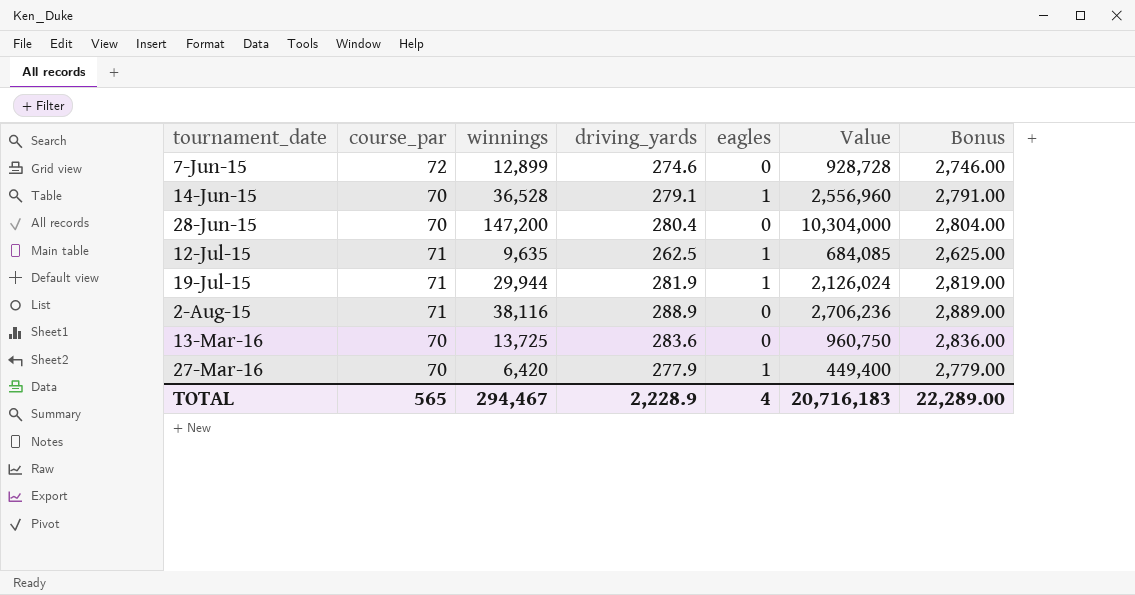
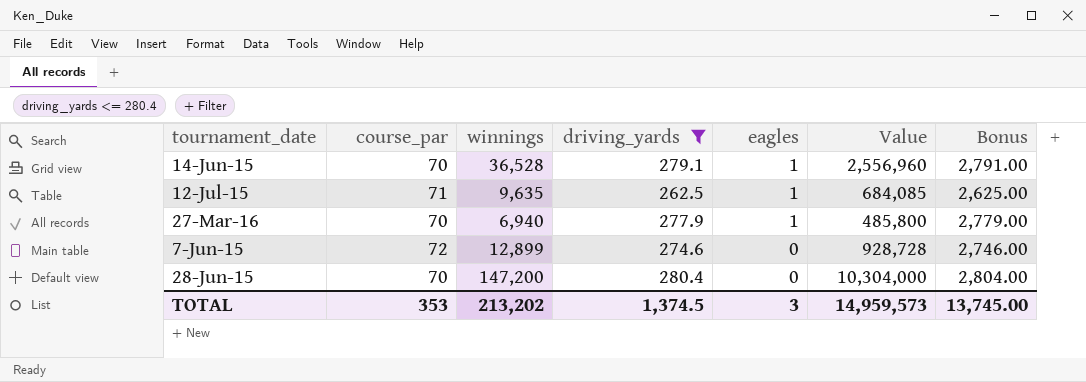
filter: none -> driving_yards <= 280.4
row order: tournament_date ascending -> eagles descending
27-Mar-16 | winnings: 6,420 -> 6,940
27-Mar-16 | Value: 449,400 -> 485,800
TOTAL | course_par: 565 -> 353
TOTAL | winnings: 294,467 -> 213,202
TOTAL | driving_yards: 2,228.9 -> 1,374.5
TOTAL | eagles: 4 -> 3
TOTAL | Value: 20,716,183 -> 14,959,573
TOTAL | Bonus: 22,289.00 -> 13,745.00

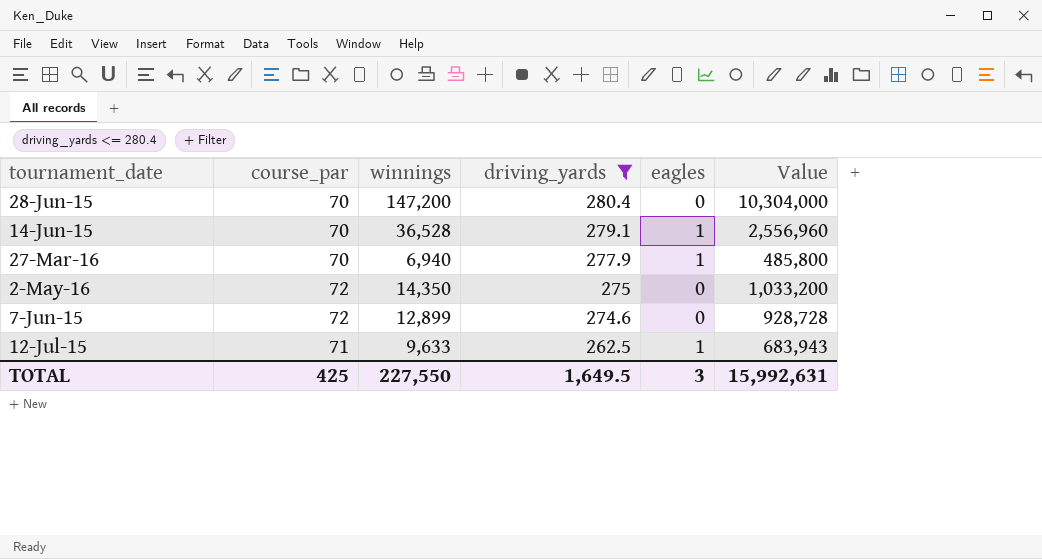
row order: eagles descending -> driving_yards descending
column Bonus | formula: [driving_yards] * 10 -> none
row 2-May-16: none -> 72 | 14,350 | 275 | 0 | 1,033,200
12-Jul-15 | winnings: 9,635 -> 9,633
12-Jul-15 | Value: 684,085 -> 683,943
TOTAL | course_par: 353 -> 425
TOTAL | winnings: 213,202 -> 227,550
TOTAL | driving_yards: 1,374.5 -> 1,649.5
TOTAL | Value: 14,959,573 -> 15,992,631

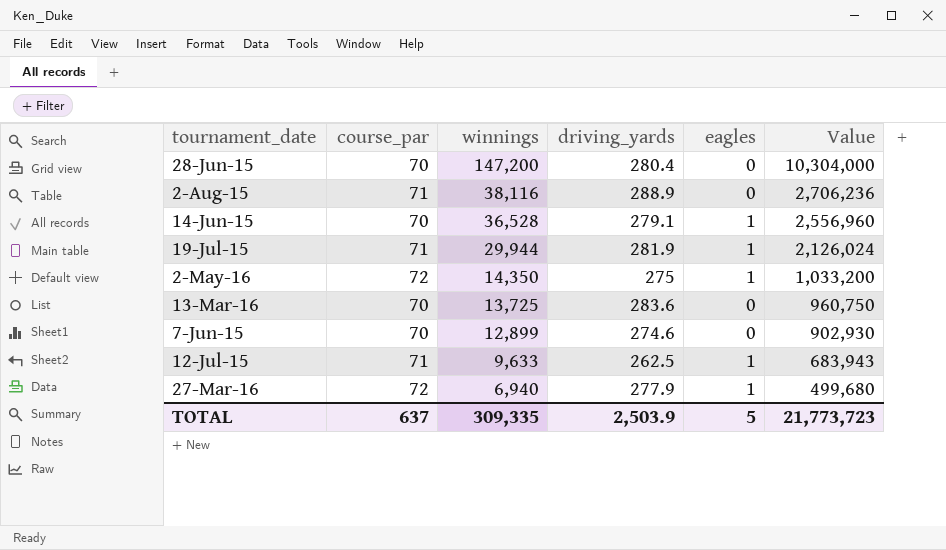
filter: driving_yards <= 280.4 -> none
row order: driving_yards descending -> winnings descending
2-May-16 | eagles: 0 -> 1
7-Jun-15 | course_par: 72 -> 70
7-Jun-15 | Value: 928,728 -> 902,930
27-Mar-16 | course_par: 70 -> 72
27-Mar-16 | Value: 485,800 -> 499,680
TOTAL | course_par: 425 -> 637
TOTAL | winnings: 227,550 -> 309,335
TOTAL | driving_yards: 1,649.5 -> 2,503.9
TOTAL | eagles: 3 -> 5
TOTAL | Value: 15,992,631 -> 21,773,723

